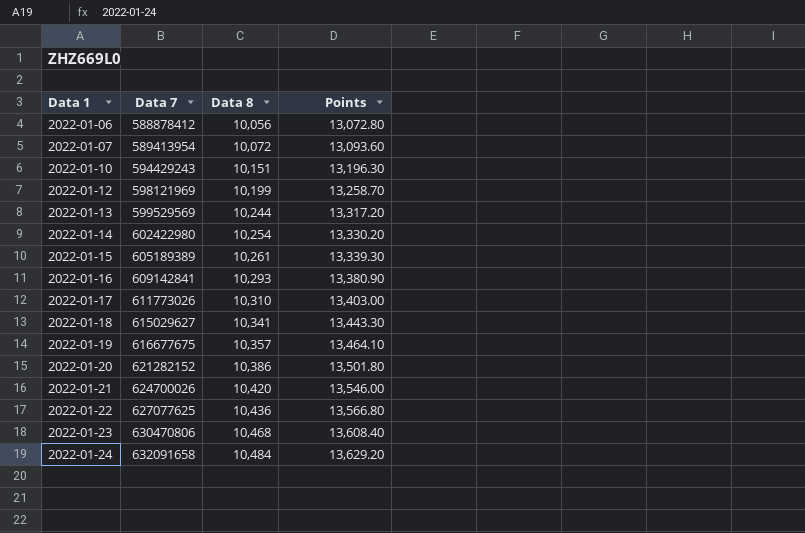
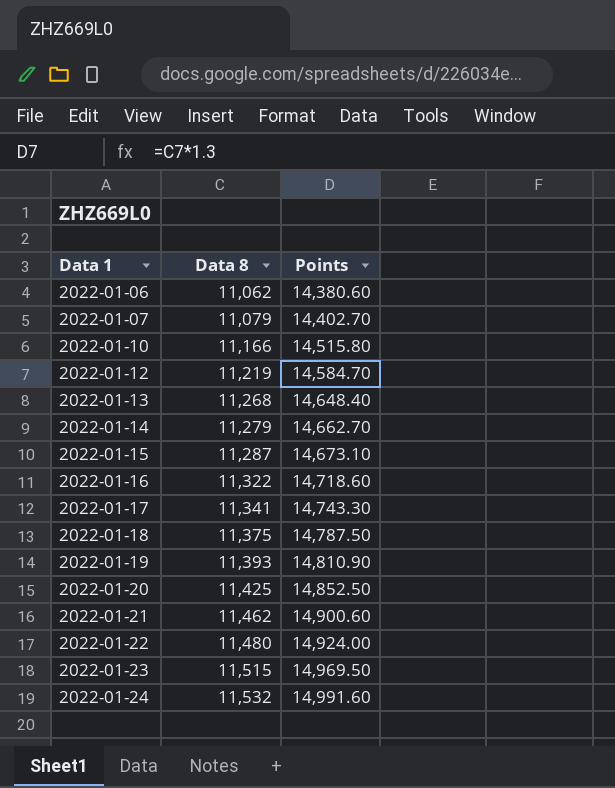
column Data 7 | position: 2 -> none
2022-01-06 | Data 8: 10,056 -> 11,062
2022-01-06 | Points: 13,072.80 -> 14,380.60
2022-01-07 | Data 8: 10,072 -> 11,079
2022-01-07 | Points: 13,093.60 -> 14,402.70
2022-01-10 | Data 8: 10,151 -> 11,166
2022-01-10 | Points: 13,196.30 -> 14,515.80
2022-01-12 | Data 8: 10,199 -> 11,219
2022-01-12 | Points: 13,258.70 -> 14,584.70
2022-01-13 | Data 8: 10,244 -> 11,268
2022-01-13 | Points: 13,317.20 -> 14,648.40
2022-01-14 | Data 8: 10,254 -> 11,279
2022-01-14 | Points: 13,330.20 -> 14,662.70
2022-01-15 | Data 8: 10,261 -> 11,287
2022-01-15 | Points: 13,339.30 -> 14,673.10
2022-01-16 | Data 8: 10,293 -> 11,322
2022-01-16 | Points: 13,380.90 -> 14,718.60
2022-01-17 | Data 8: 10,310 -> 11,341
2022-01-17 | Points: 13,403.00 -> 14,743.30
2022-01-18 | Data 8: 10,341 -> 11,375
2022-01-18 | Points: 13,443.30 -> 14,787.50
2022-01-19 | Data 8: 10,357 -> 11,393
2022-01-19 | Points: 13,464.10 -> 14,810.90
2022-01-20 | Data 8: 10,386 -> 11,425
2022-01-20 | Points: 13,501.80 -> 14,852.50
2022-01-21 | Data 8: 10,420 -> 11,462
2022-01-21 | Points: 13,546.00 -> 14,900.60
2022-01-22 | Data 8: 10,436 -> 11,480
2022-01-22 | Points: 13,566.80 -> 14,924.00
2022-01-23 | Data 8: 10,468 -> 11,515
2022-01-23 | Points: 13,608.40 -> 14,969.50
2022-01-24 | Data 8: 10,484 -> 11,532
2022-01-24 | Points: 13,629.20 -> 14,991.60

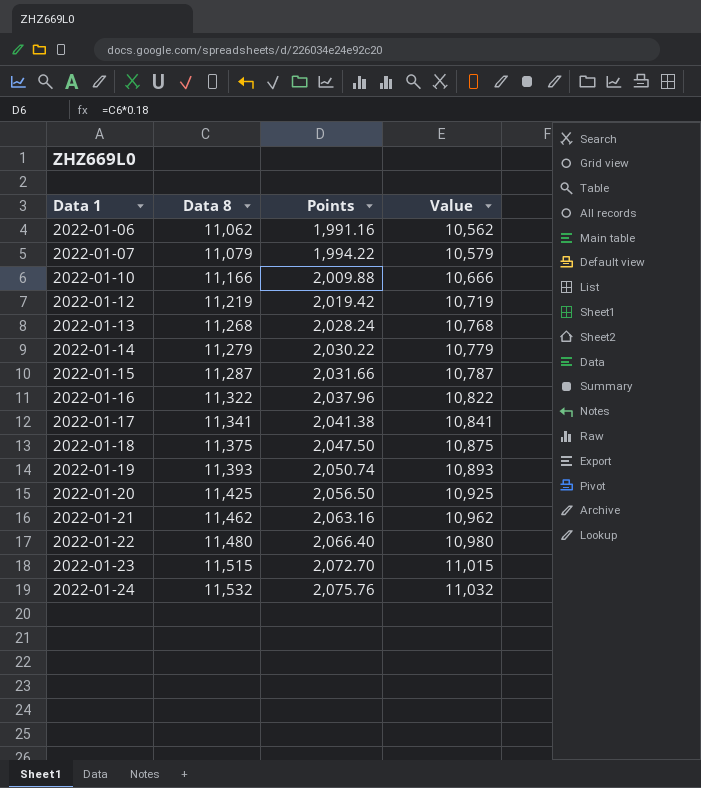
column Points | formula: [Data 8] * 1.3 -> [Data 8] * 0.18
column Value | formula: none -> [Data 8] - 500

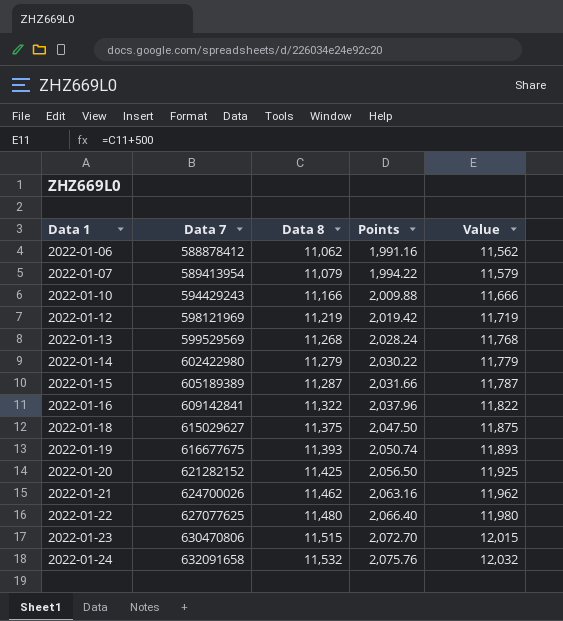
column Data 7 | position: none -> 2
column Value | formula: [Data 8] - 500 -> [Data 8] + 500
row 2022-01-17: 11,341 | 2,041.38 | 10,841 -> none

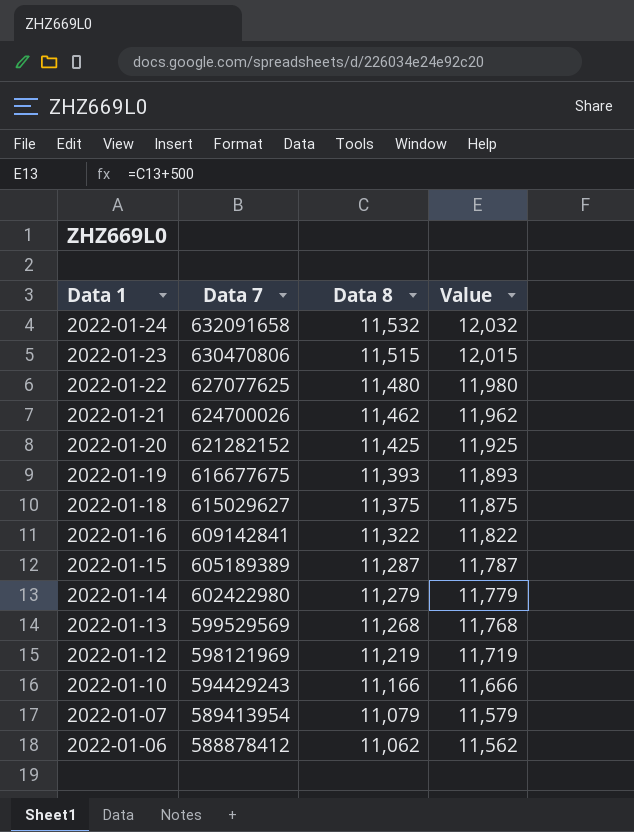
row order: Data 1 ascending -> Data 1 descending
column Points | formula: [Data 8] * 0.18 -> none

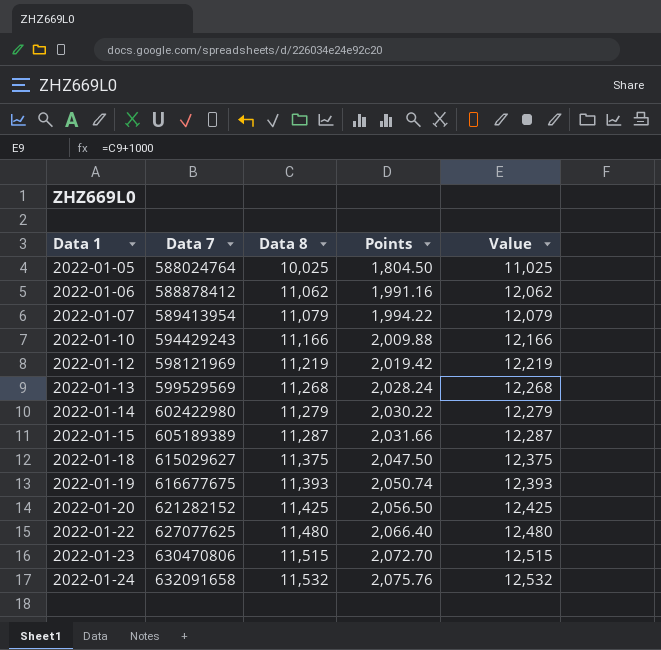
row order: Data 1 descending -> Data 1 ascending
column Points | formula: none -> [Data 8] * 0.18
column Value | formula: [Data 8] + 500 -> [Data 8] + 1000
row 2022-01-21: 624700026 | 11,462 | 11,962 -> none
row 2022-01-16: 609142841 | 11,322 | 11,822 -> none
row 2022-01-05: none -> 588024764 | 10,025 | 1,804.50 | 11,025

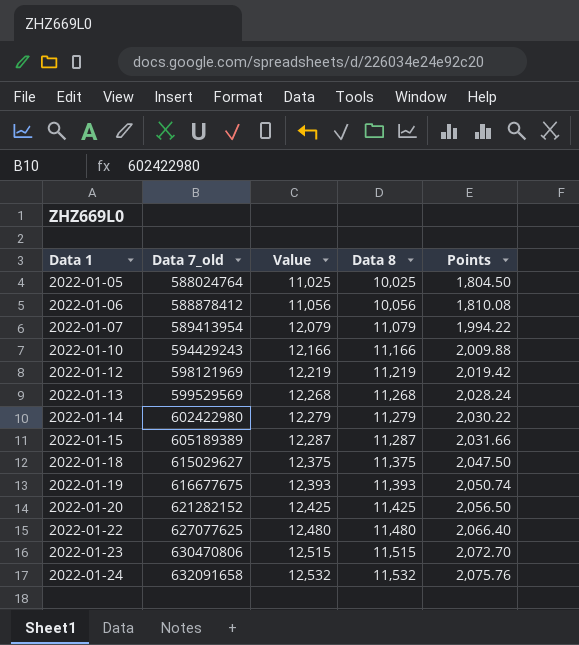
column name: Data 7 -> Data 7_old
column Value | position: 5 -> 3
2022-01-06 | Value: 12,062 -> 11,056
2022-01-06 | Data 8: 11,062 -> 10,056
2022-01-06 | Points: 1,991.16 -> 1,810.08

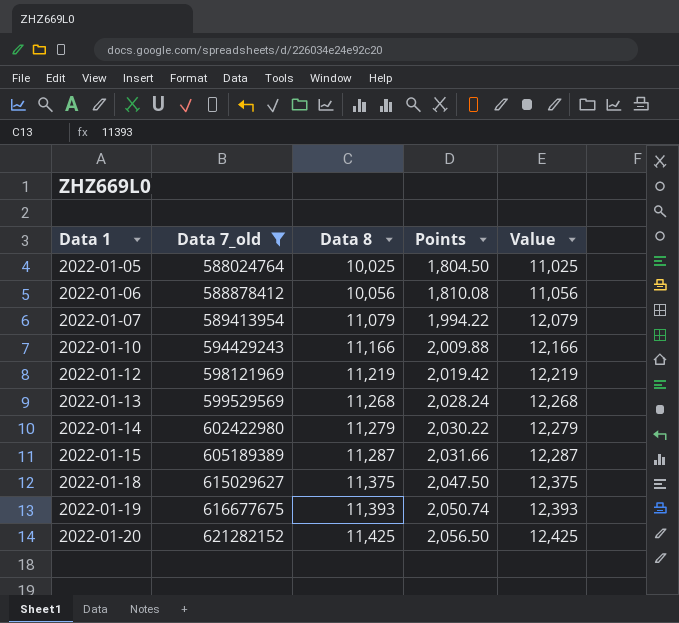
filter: none -> Data 7_old <= 621282152
column Value | position: 3 -> 5

